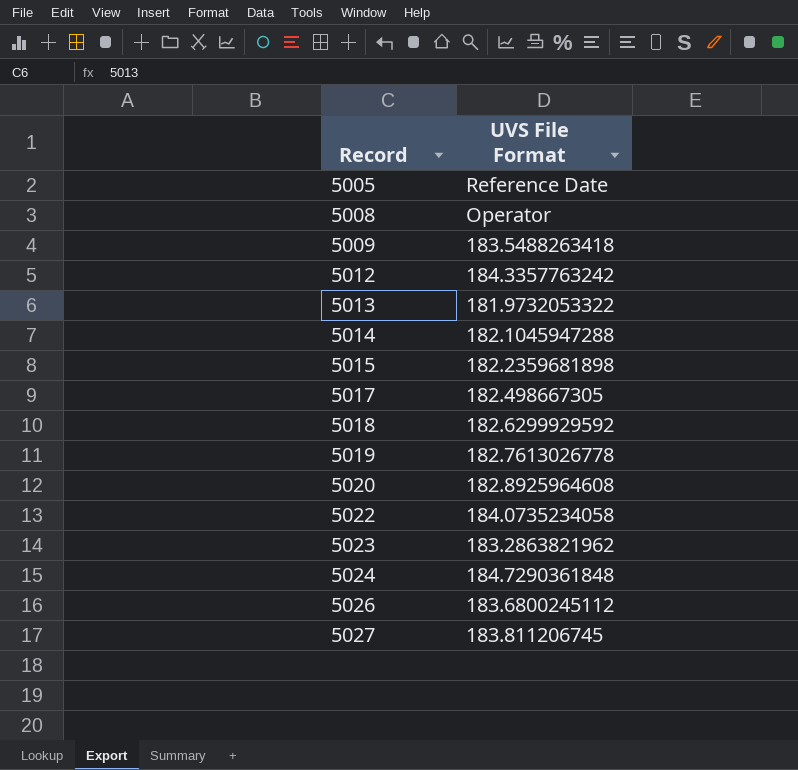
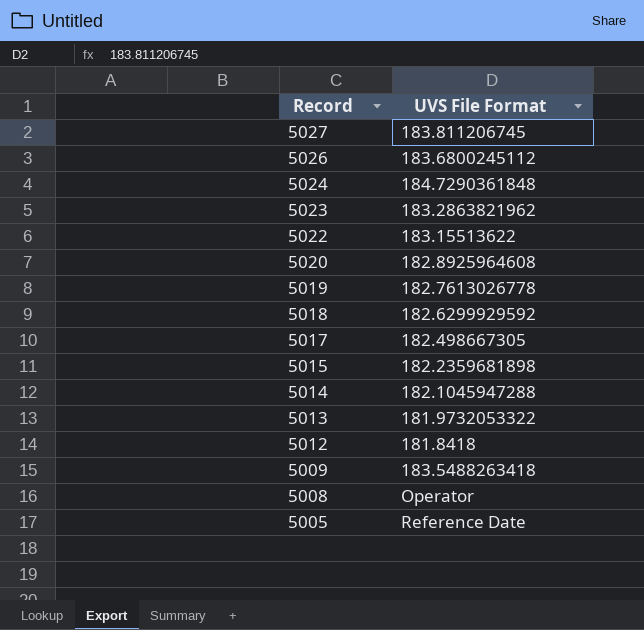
row order: Record ascending -> Record descending
5022 | UVS File Format: 184.0735234058 -> 183.15513622
5012 | UVS File Format: 184.3357763242 -> 181.8418

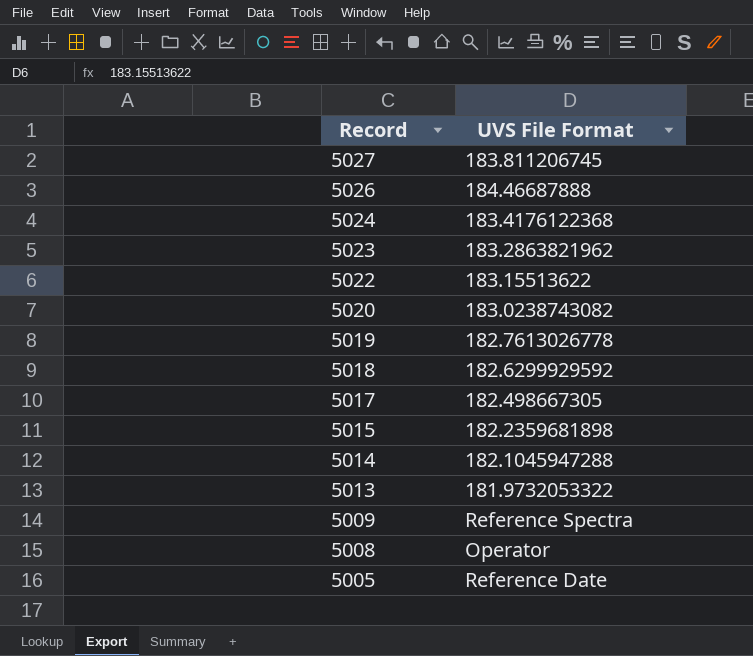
row 5012: 181.8418 -> none
5026 | UVS File Format: 183.6800245112 -> 184.46687888
5024 | UVS File Format: 184.7290361848 -> 183.4176122368
5020 | UVS File Format: 182.8925964608 -> 183.0238743082
5009 | UVS File Format: 183.5488263418 -> Reference Spectra

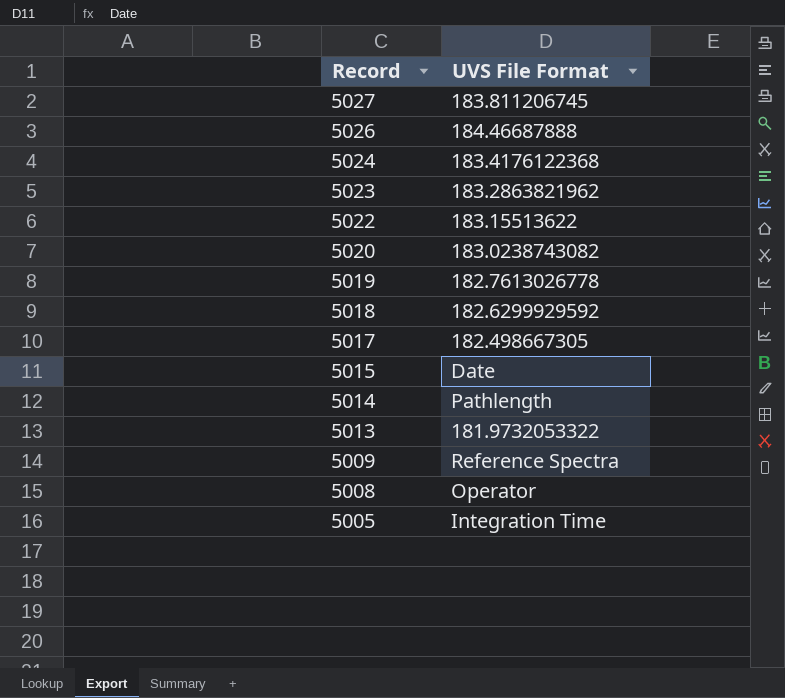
5015 | UVS File Format: 182.2359681898 -> Date
5014 | UVS File Format: 182.1045947288 -> Pathlength
5005 | UVS File Format: Reference Date -> Integration Time

